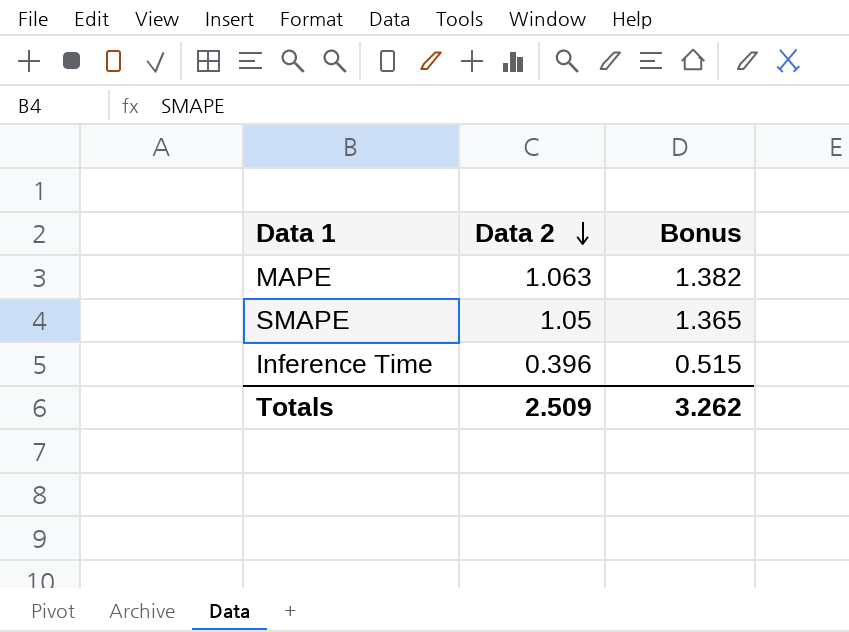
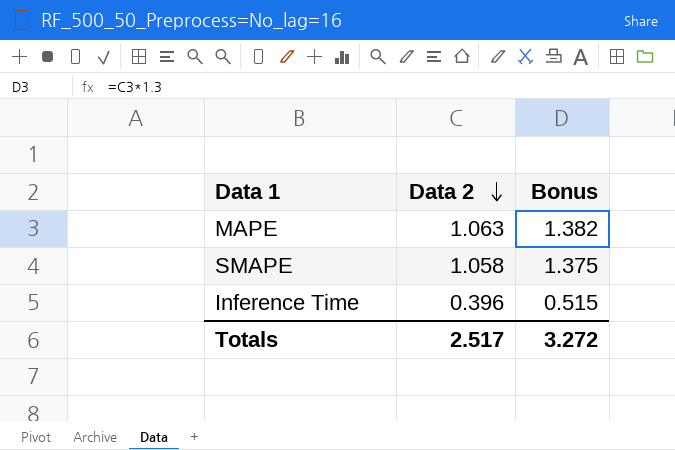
SMAPE | Data 2: 1.05 -> 1.058
SMAPE | Bonus: 1.365 -> 1.375
Totals | Data 2: 2.509 -> 2.517
Totals | Bonus: 3.262 -> 3.272

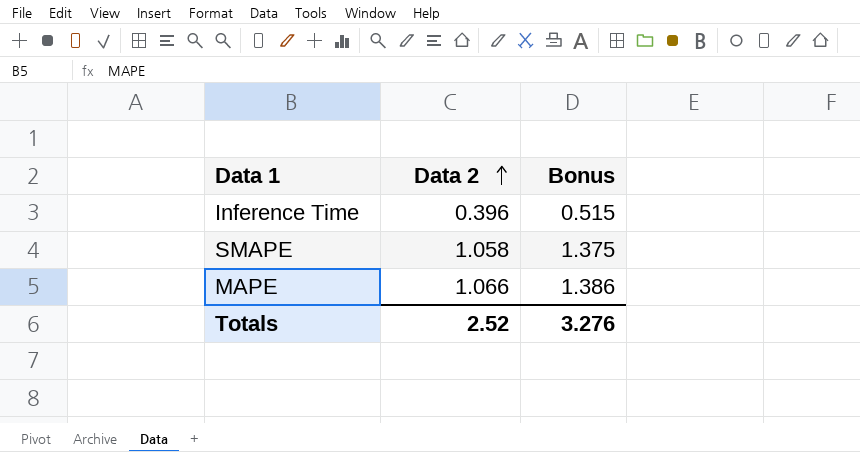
row order: Data 2 descending -> Data 2 ascending
MAPE | Data 2: 1.063 -> 1.066
MAPE | Bonus: 1.382 -> 1.386
Totals | Data 2: 2.517 -> 2.52
Totals | Bonus: 3.272 -> 3.276

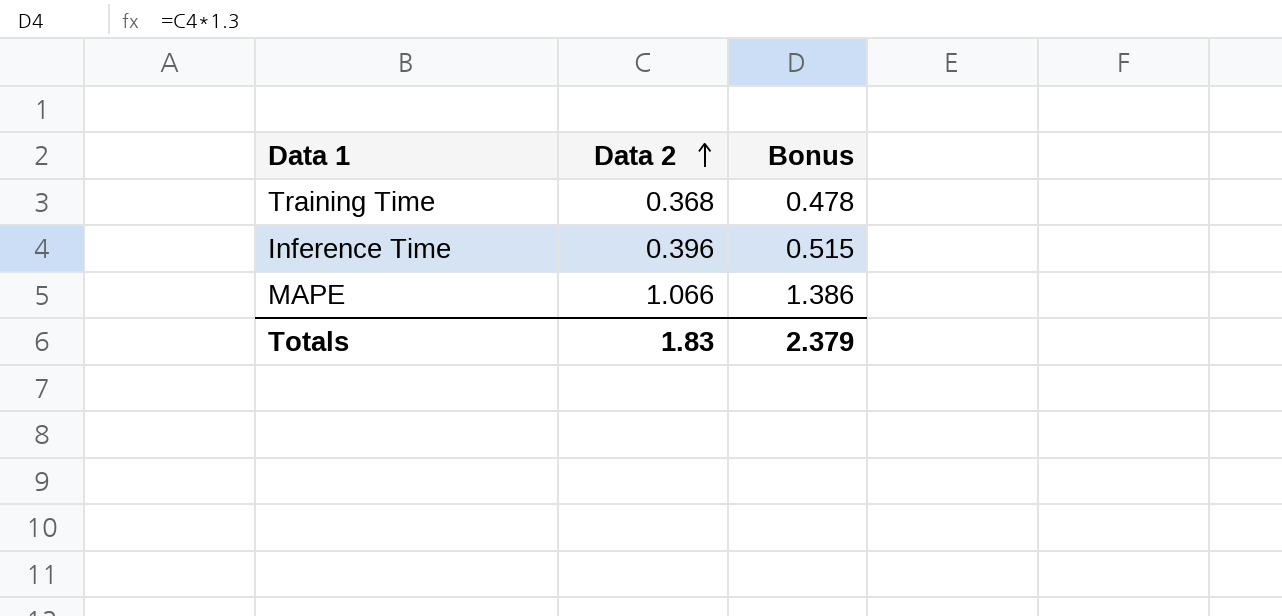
row SMAPE: 1.058 | 1.375 -> none
row Training Time: none -> 0.368 | 0.478
Totals | Data 2: 2.52 -> 1.83
Totals | Bonus: 3.276 -> 2.379

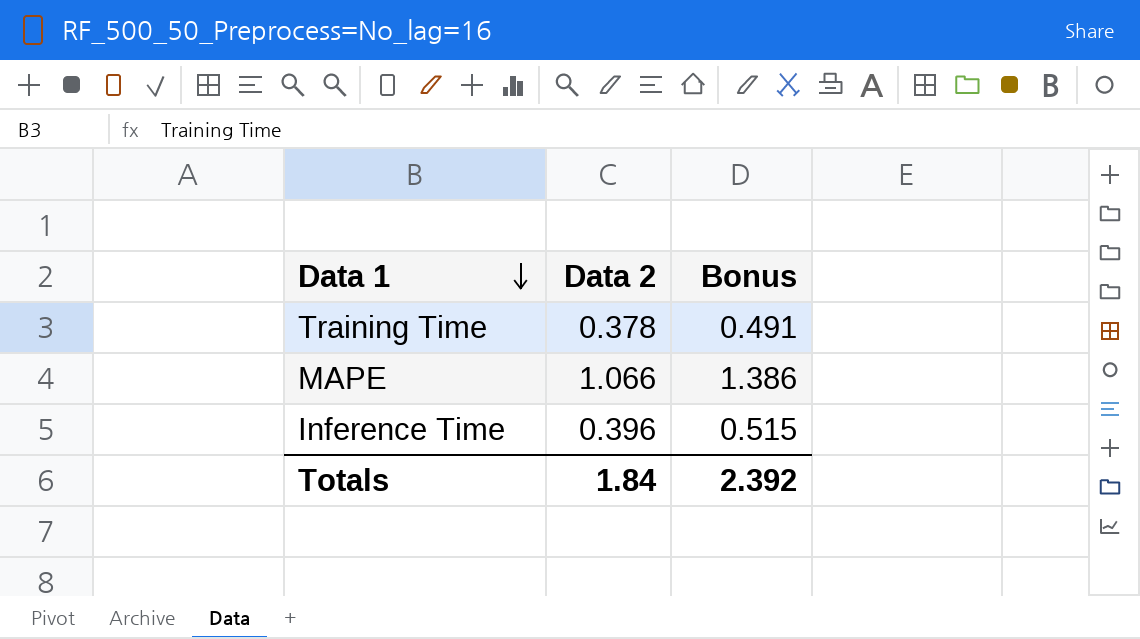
row order: Data 2 ascending -> Data 1 descending
Training Time | Data 2: 0.368 -> 0.378
Training Time | Bonus: 0.478 -> 0.491
Totals | Data 2: 1.83 -> 1.84
Totals | Bonus: 2.379 -> 2.392

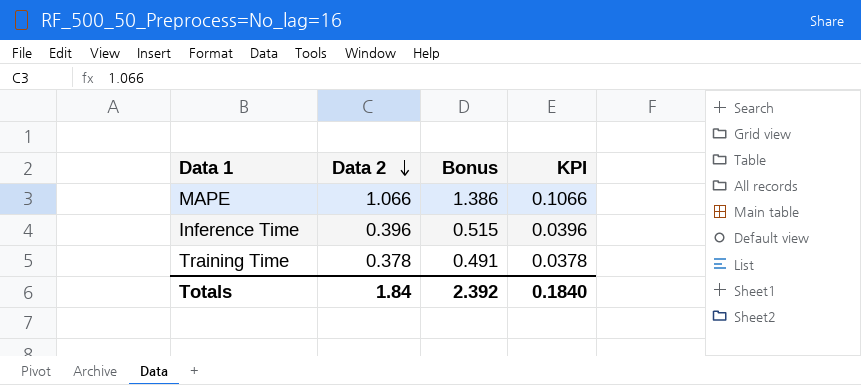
row order: Data 1 descending -> Data 2 descending
column KPI | formula: none -> [Data 2] * 0.1

